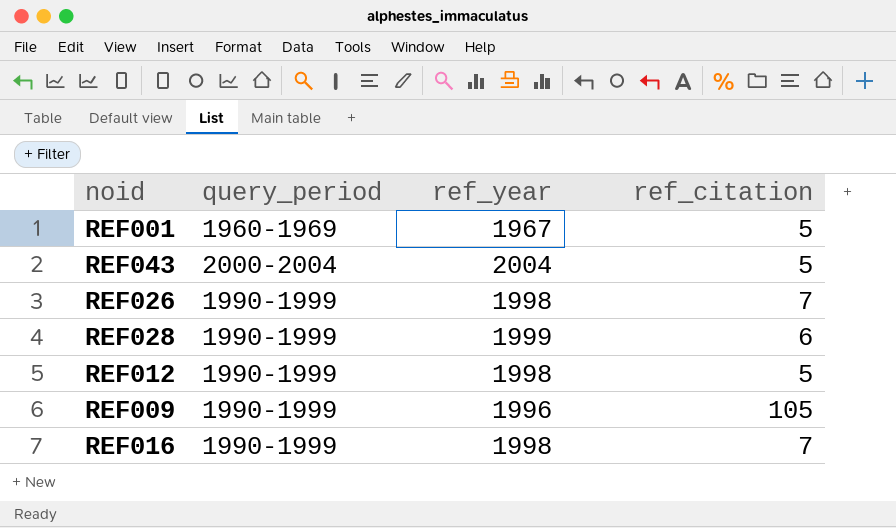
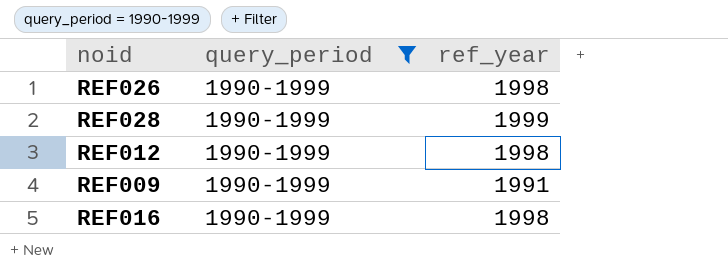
filter: none -> query_period = 1990-1999
column ref_citation | position: 4 -> none
REF009 | ref_year: 1996 -> 1991

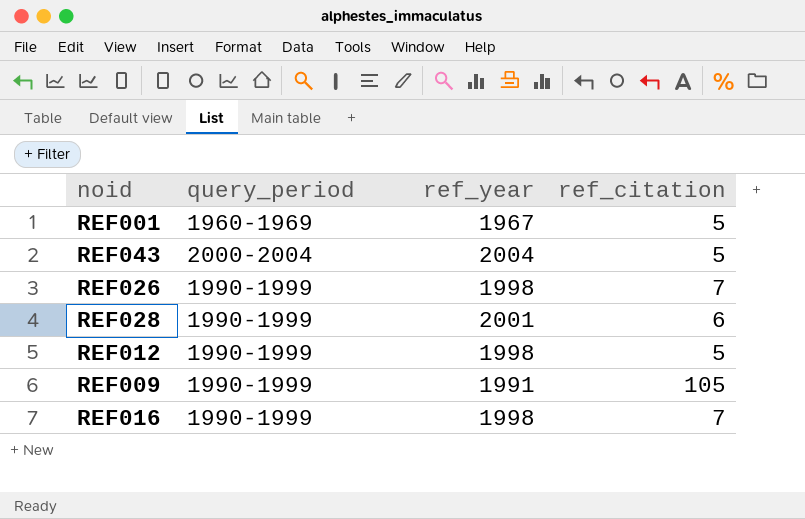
filter: query_period = 1990-1999 -> none
column ref_citation | position: none -> 4
REF028 | ref_year: 1999 -> 2001

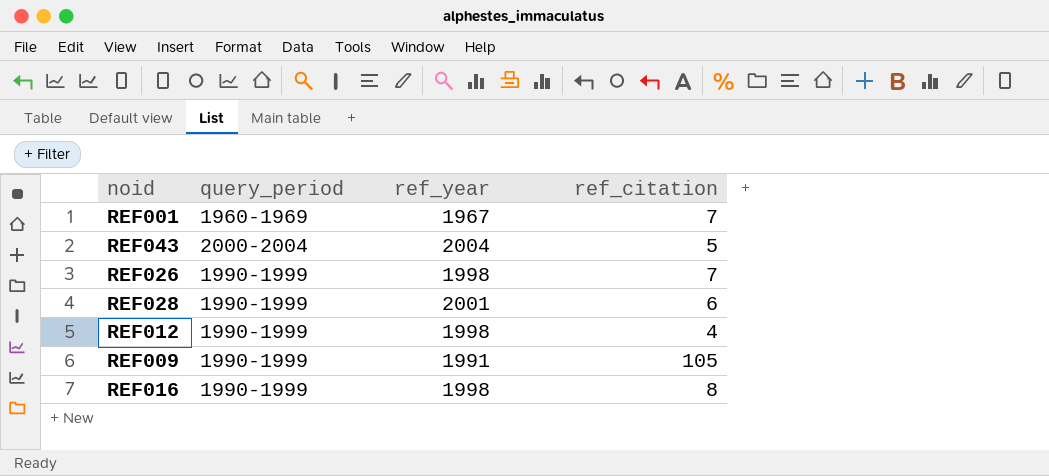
REF001 | ref_citation: 5 -> 7
REF012 | ref_citation: 5 -> 4
REF016 | ref_citation: 7 -> 8

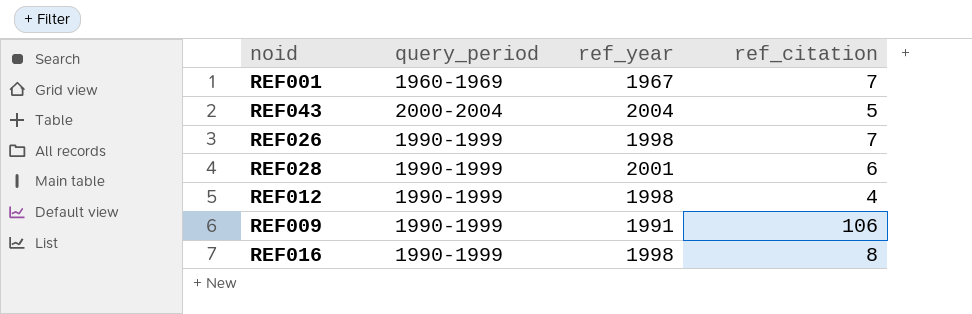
REF009 | ref_citation: 105 -> 106

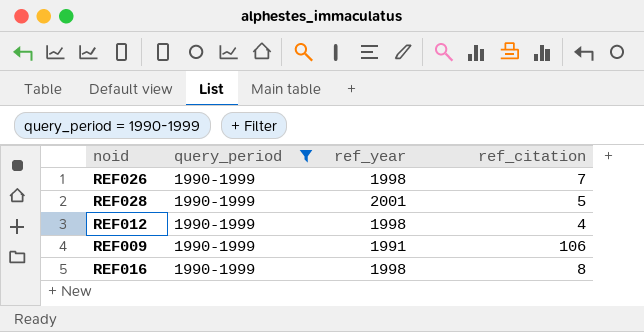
filter: none -> query_period = 1990-1999
REF028 | ref_citation: 6 -> 5

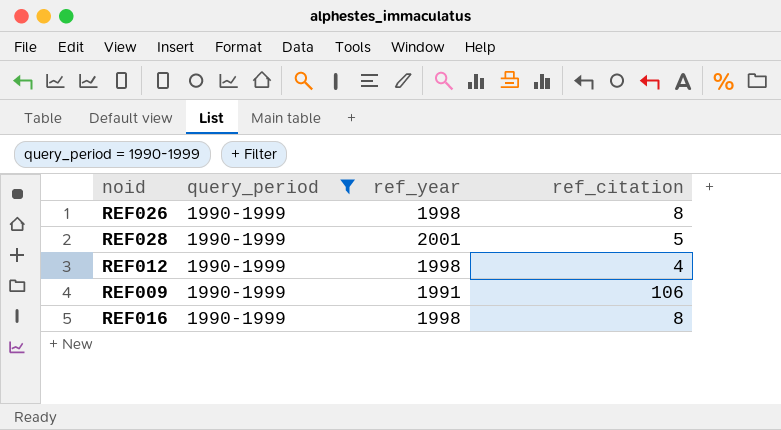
REF026 | ref_citation: 7 -> 8

